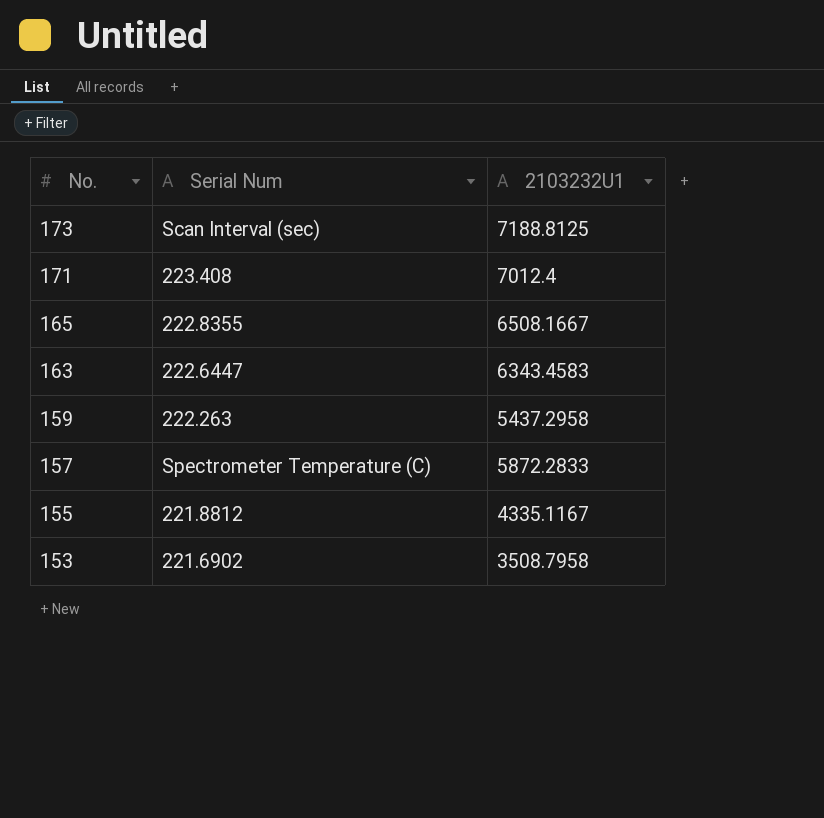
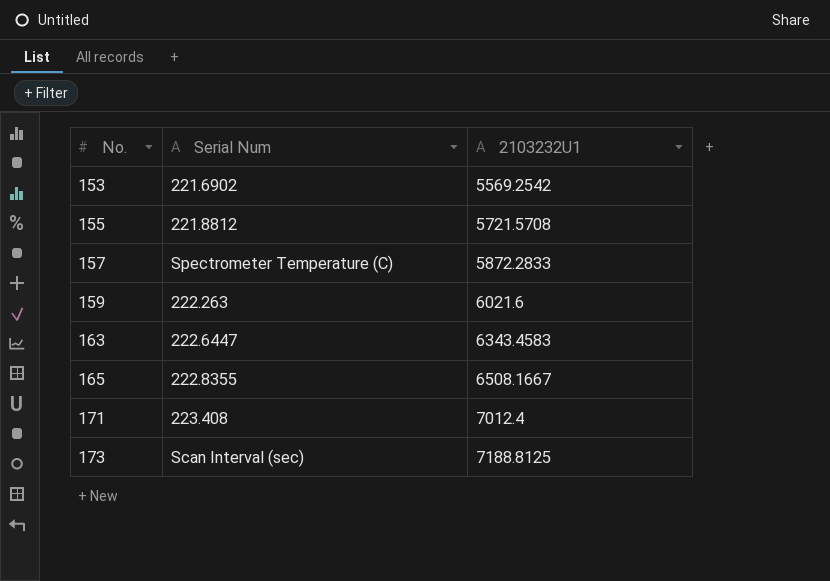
row order: No. descending -> No. ascending
153 | 2103232U1: 3508.7958 -> 5569.2542
155 | 2103232U1: 4335.1167 -> 5721.5708
159 | 2103232U1: 5437.2958 -> 6021.6

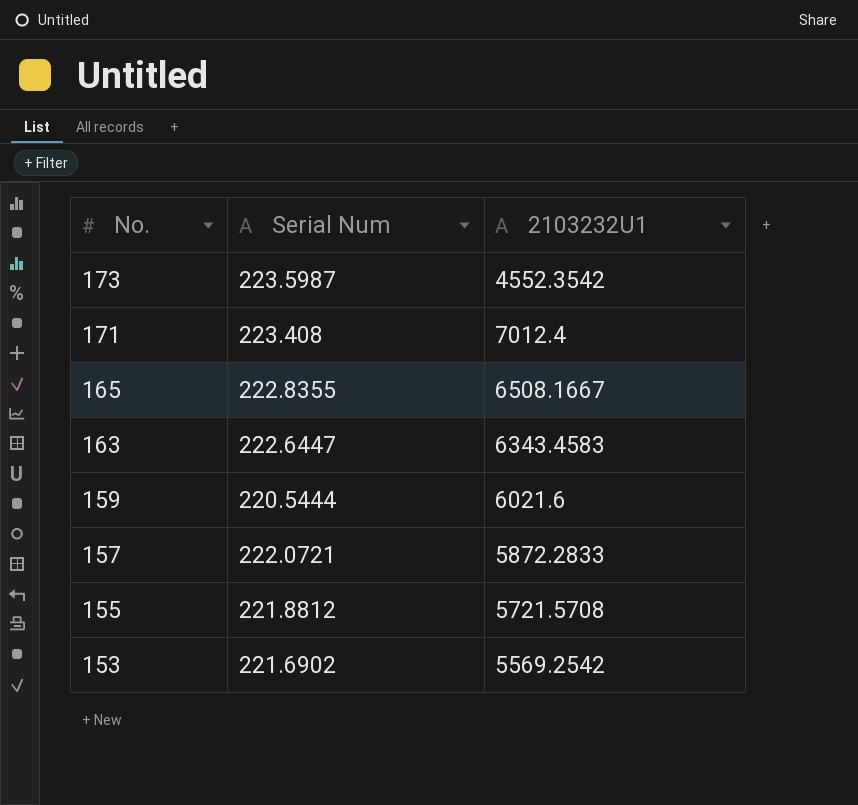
row order: No. ascending -> No. descending
173 | Serial Num: Scan Interval (sec) -> 223.5987
173 | 2103232U1: 7188.8125 -> 4552.3542
159 | Serial Num: 222.263 -> 220.5444
157 | Serial Num: Spectrometer Temperature (C) -> 222.0721

